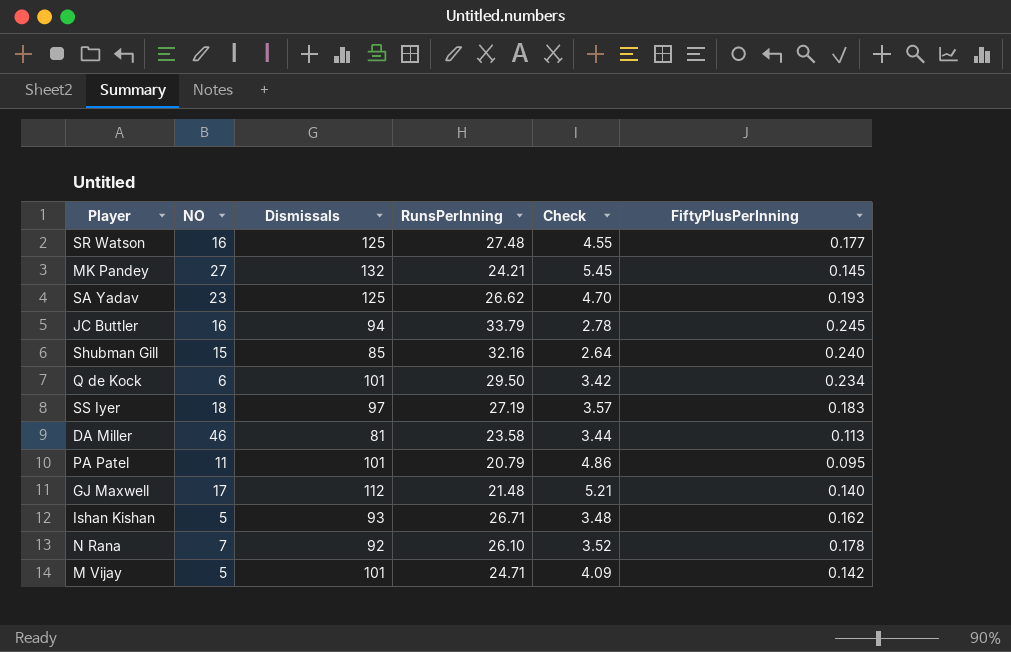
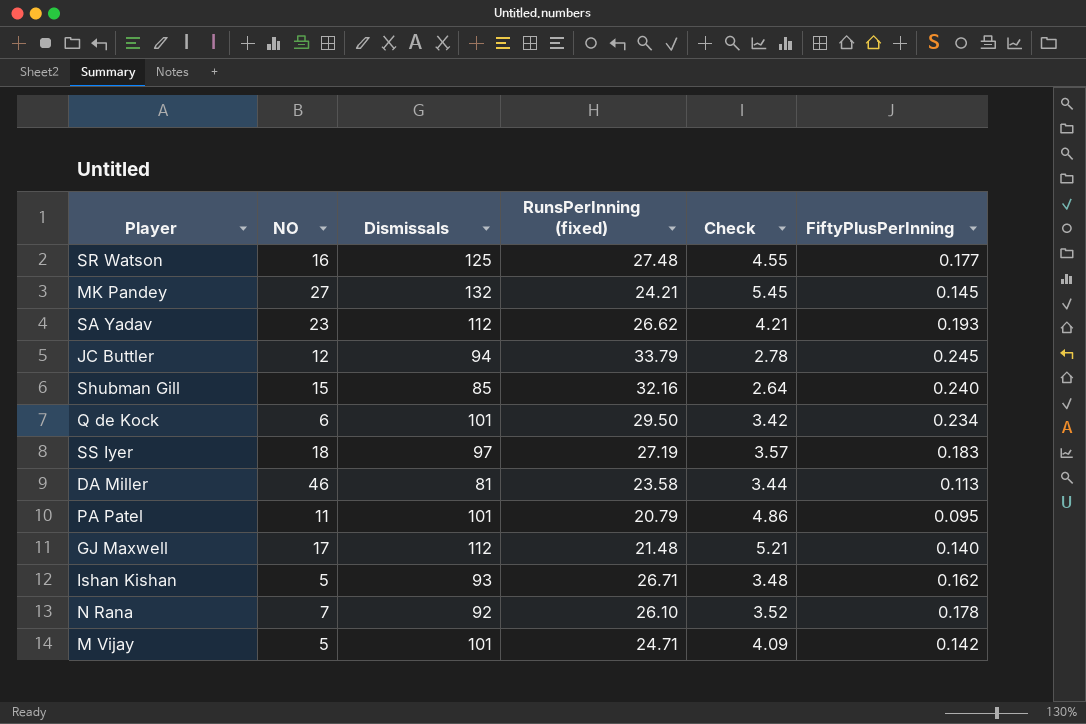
column name: RunsPerInning -> RunsPerInning (fixed)
SA Yadav | Dismissals: 125 -> 112
SA Yadav | Check: 4.70 -> 4.21
JC Buttler | NO: 16 -> 12

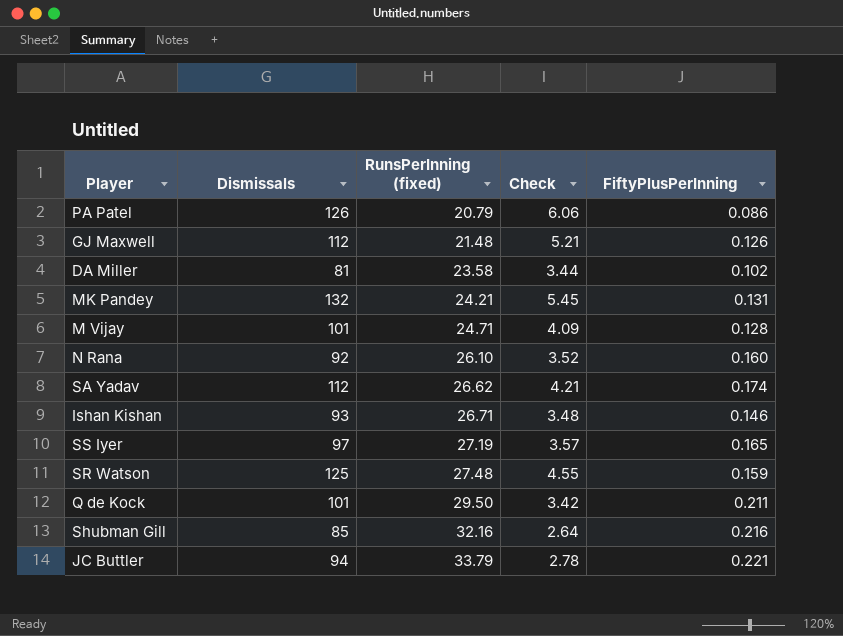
row order: none -> RunsPerInning (fixed) ascending
column NO | position: 2 -> none
PA Patel | Dismissals: 101 -> 126
PA Patel | Check: 4.86 -> 6.06
PA Patel | FiftyPlusPerInning: 0.095 -> 0.086
GJ Maxwell | FiftyPlusPerInning: 0.140 -> 0.126
DA Miller | FiftyPlusPerInning: 0.113 -> 0.102
MK Pandey | FiftyPlusPerInning: 0.145 -> 0.131
M Vijay | FiftyPlusPerInning: 0.142 -> 0.128
N Rana | FiftyPlusPerInning: 0.178 -> 0.160
SA Yadav | FiftyPlusPerInning: 0.193 -> 0.174
Ishan Kishan | FiftyPlusPerInning: 0.162 -> 0.146
SS Iyer | FiftyPlusPerInning: 0.183 -> 0.165
SR Watson | FiftyPlusPerInning: 0.177 -> 0.159
Q de Kock | FiftyPlusPerInning: 0.234 -> 0.211
Shubman Gill | FiftyPlusPerInning: 0.240 -> 0.216
JC Buttler | FiftyPlusPerInning: 0.245 -> 0.221

